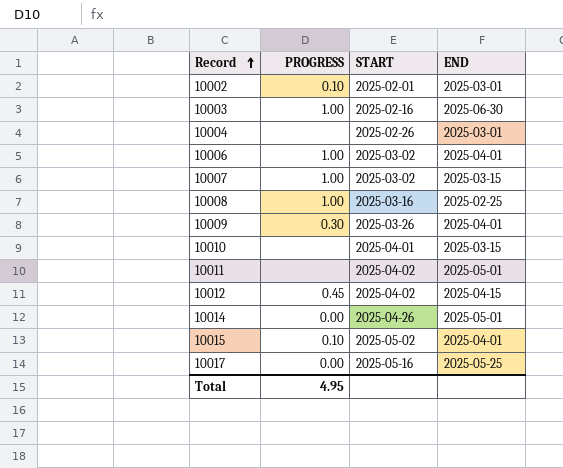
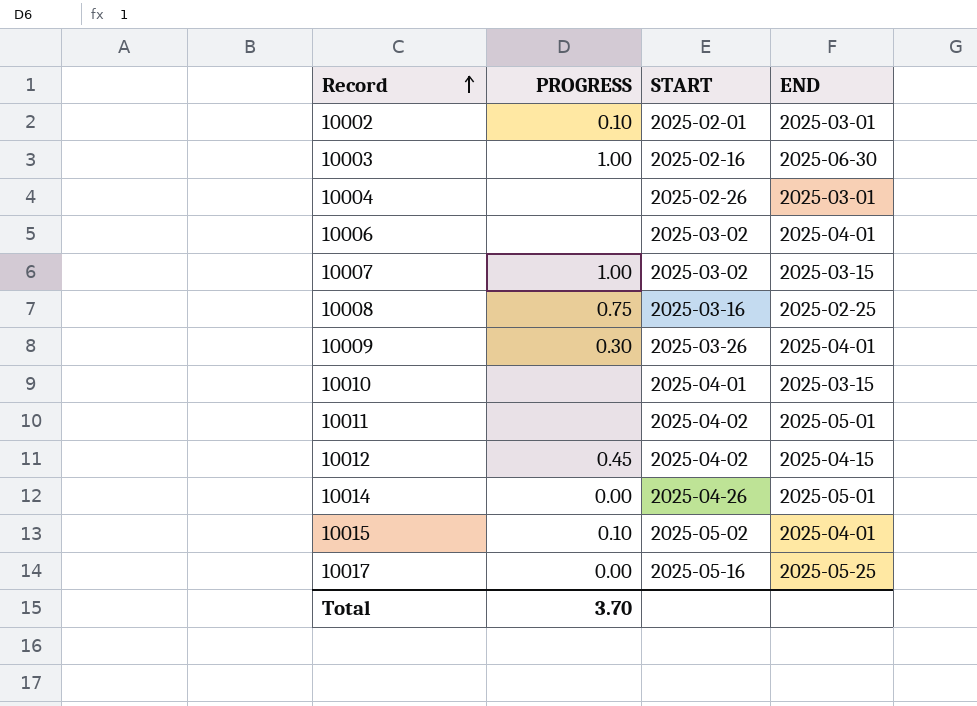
10006 | PROGRESS: 1.00 -> none
10008 | PROGRESS: 1.00 -> 0.75
Total | PROGRESS: 4.95 -> 3.70

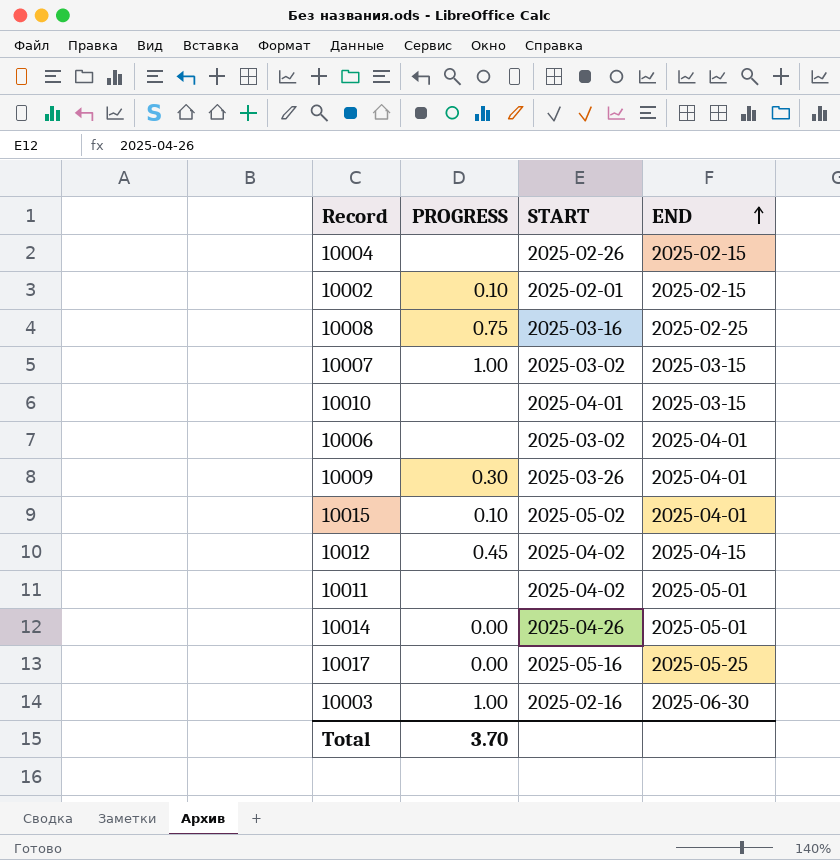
row order: Record ascending -> END ascending
10004 | END: 2025-03-01 -> 2025-02-15
10002 | END: 2025-03-01 -> 2025-02-15

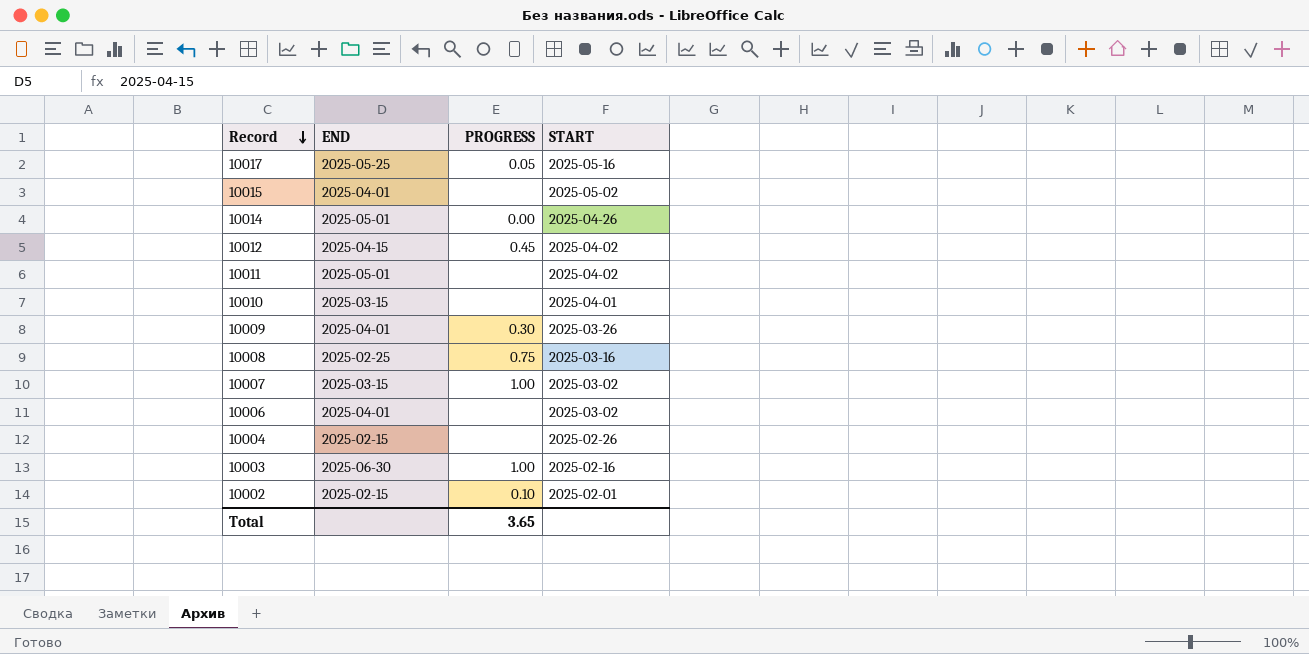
row order: END ascending -> Record descending
column END | position: 4 -> 2
10017 | PROGRESS: 0.00 -> 0.05
10015 | PROGRESS: 0.10 -> none
Total | PROGRESS: 3.70 -> 3.65

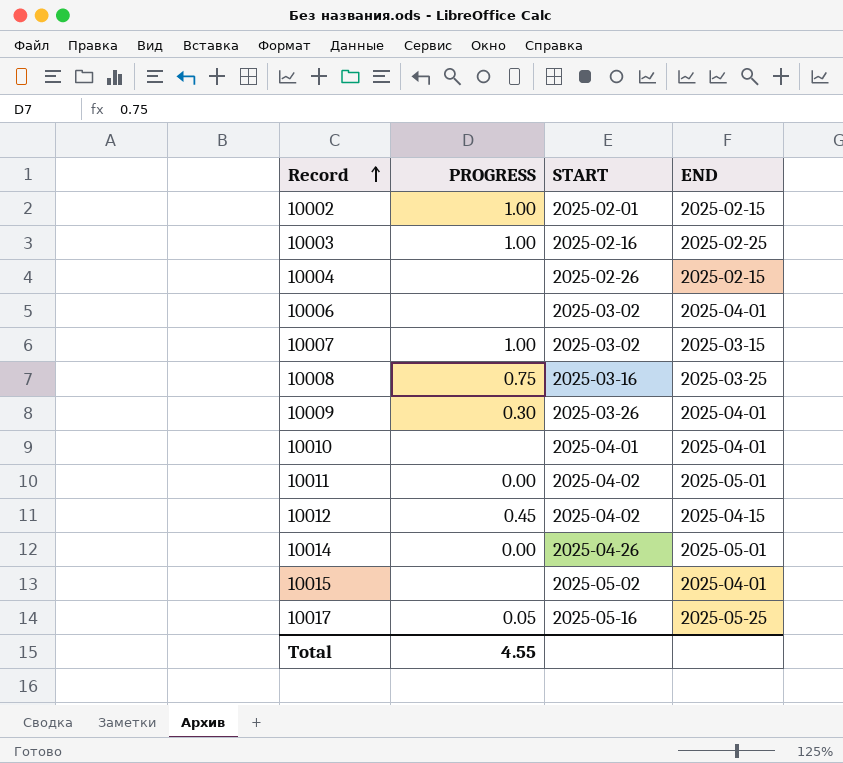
row order: Record descending -> Record ascending
column END | position: 2 -> 4
10002 | PROGRESS: 0.10 -> 1.00
10003 | END: 2025-06-30 -> 2025-02-25
10008 | END: 2025-02-25 -> 2025-03-25
10010 | END: 2025-03-15 -> 2025-04-01
10011 | PROGRESS: none -> 0.00
Total | PROGRESS: 3.65 -> 4.55

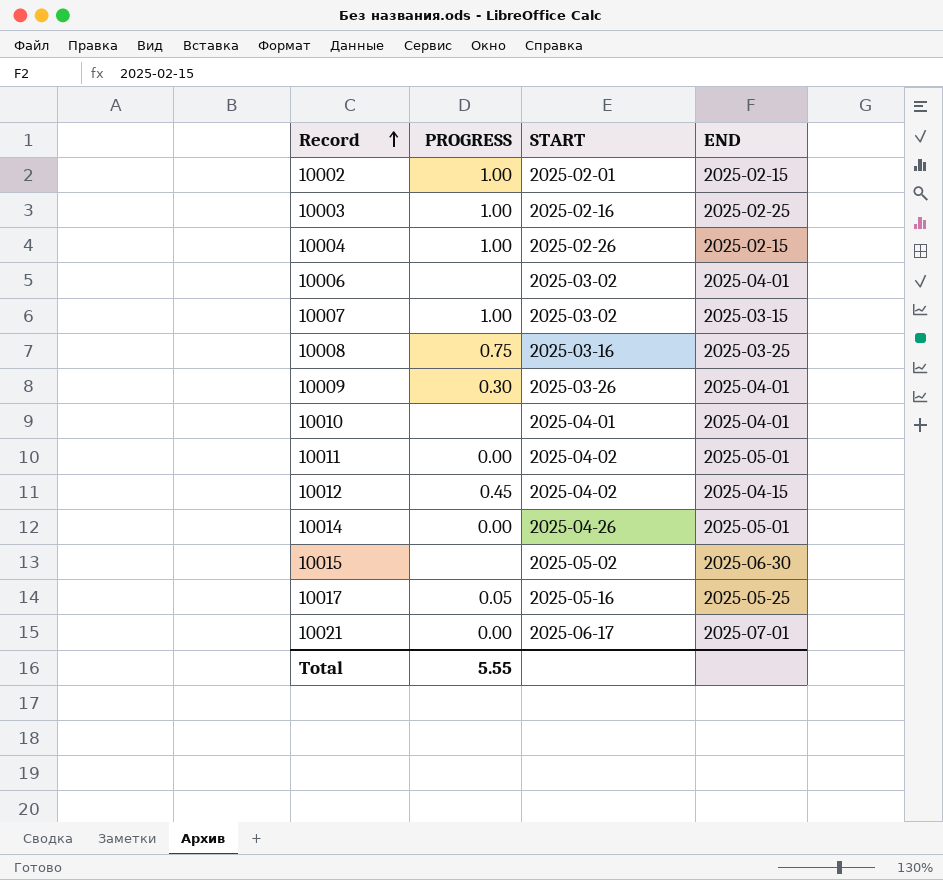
10004 | PROGRESS: none -> 1.00
10015 | END: 2025-04-01 -> 2025-06-30
row 10021: none -> 0.00 | 2025-06-17 | 2025-07-01
Total | PROGRESS: 4.55 -> 5.55

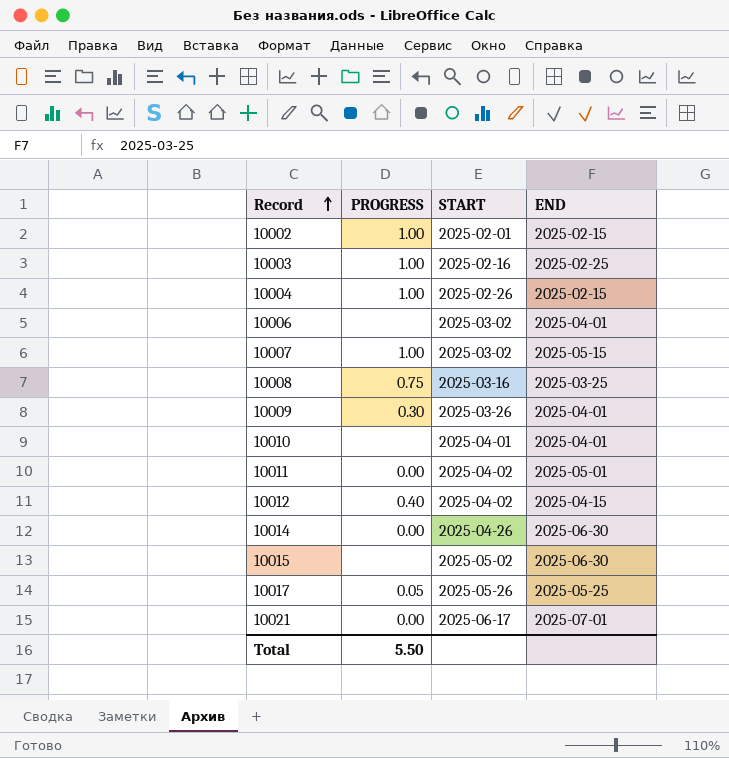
10007 | END: 2025-03-15 -> 2025-05-15
10012 | PROGRESS: 0.45 -> 0.40
10014 | END: 2025-05-01 -> 2025-06-30
10017 | START: 2025-05-16 -> 2025-05-26
Total | PROGRESS: 5.55 -> 5.50

